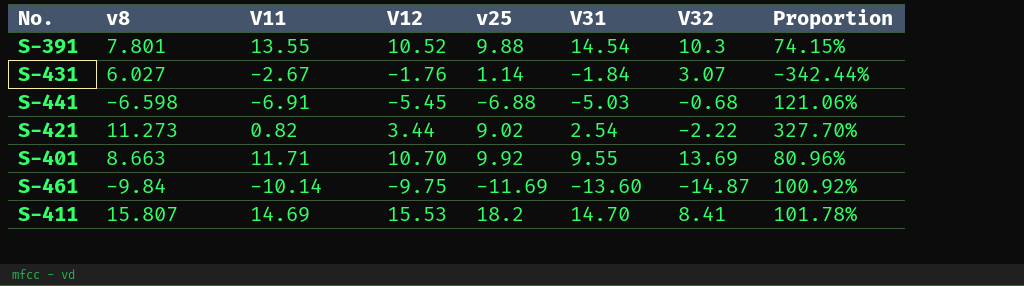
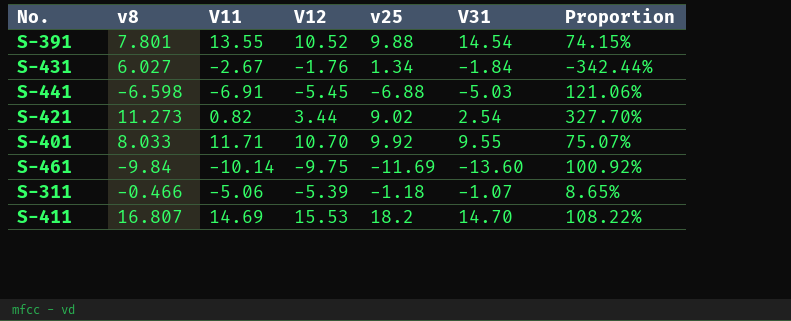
column V32 | position: 7 -> none
S-431 | v25: 1.14 -> 1.34
S-401 | v8: 8.663 -> 8.033
S-401 | Proportion: 80.96% -> 75.07%
row S-311: none -> -0.466 | -5.06 | -5.39 | -1.18 | -1.07 | 8.65%
S-411 | v8: 15.807 -> 16.807
S-411 | Proportion: 101.78% -> 108.22%

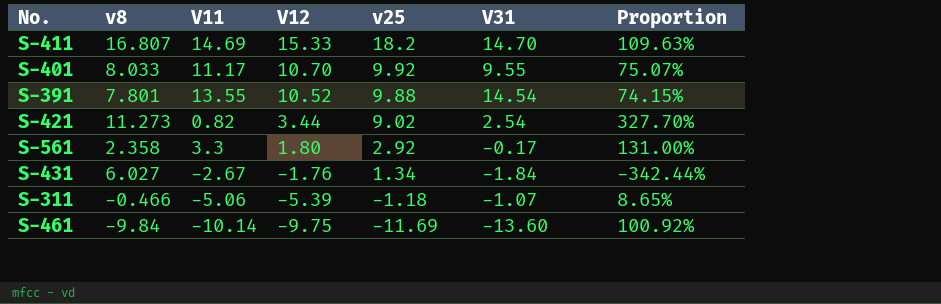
row order: none -> V12 descending
row S-441: -6.598 | -6.91 | -5.45 | -6.88 | -5.03 | 121.06% -> none
S-411 | V12: 15.53 -> 15.33
S-411 | Proportion: 108.22% -> 109.63%
S-401 | V11: 11.71 -> 11.17
row S-561: none -> 2.358 | 3.3 | 1.80 | 2.92 | -0.17 | 131.00%

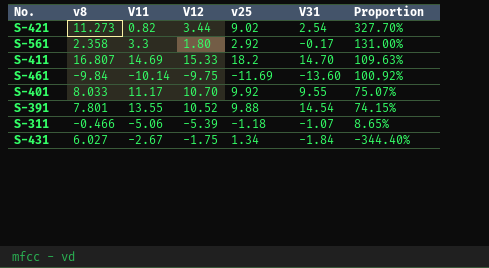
row order: V12 descending -> Proportion descending
S-431 | V12: -1.76 -> -1.75
S-431 | Proportion: -342.44% -> -344.40%

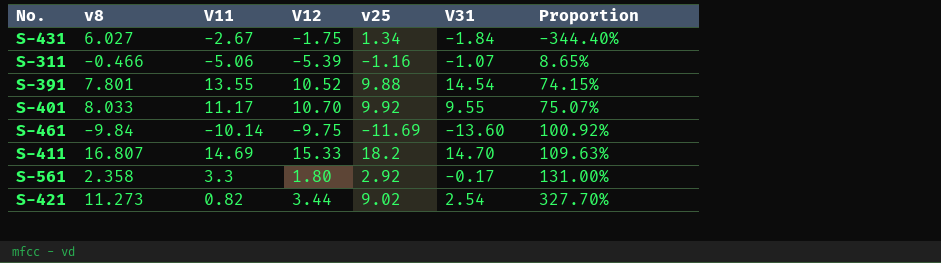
row order: Proportion descending -> Proportion ascending
S-311 | v25: -1.18 -> -1.16

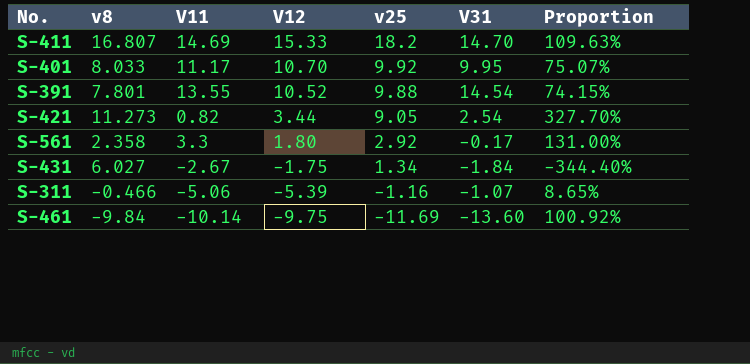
row order: Proportion ascending -> V12 descending
S-401 | V31: 9.55 -> 9.95
S-421 | v25: 9.02 -> 9.05

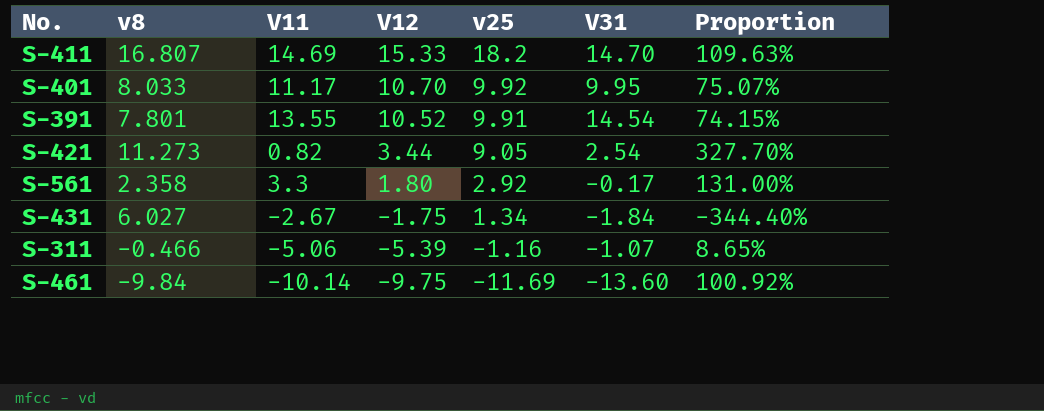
S-391 | v25: 9.88 -> 9.91

